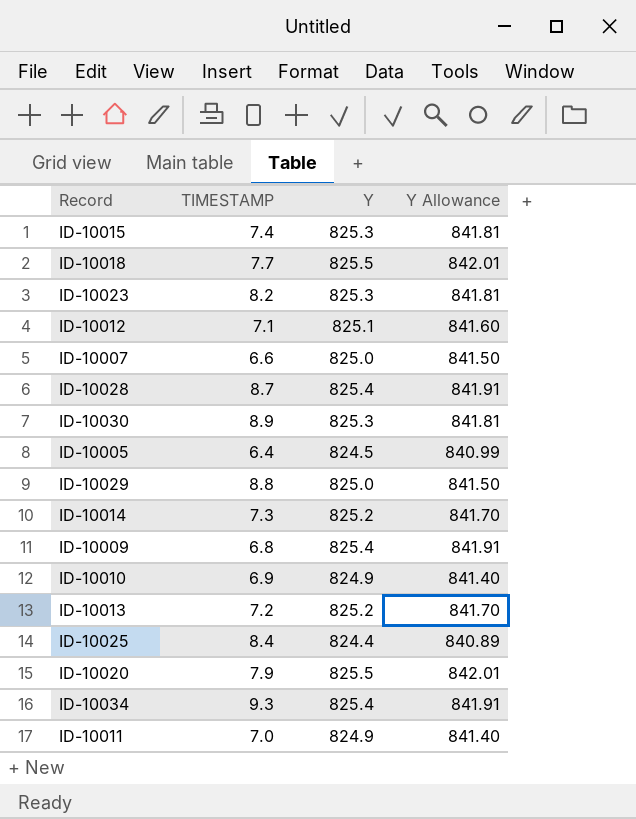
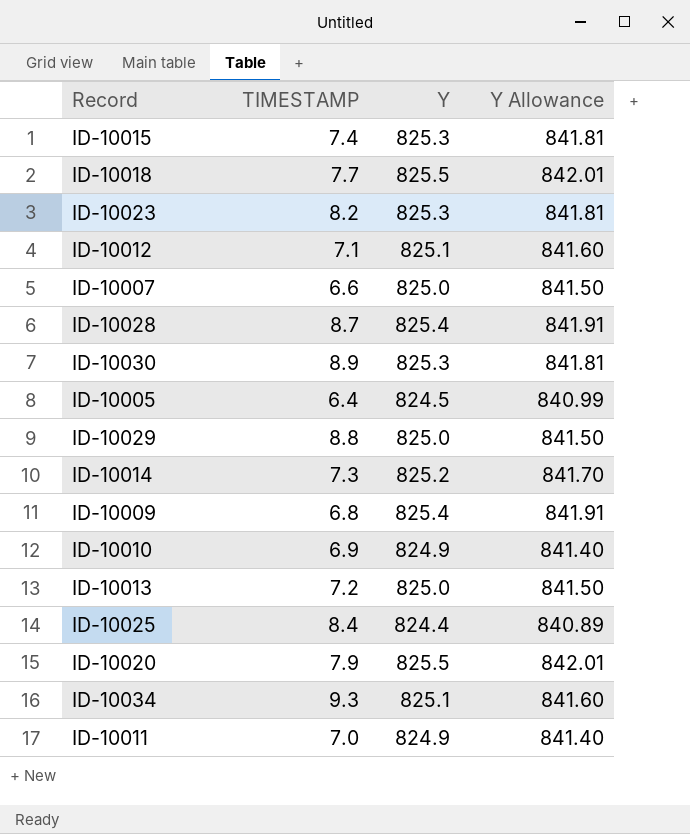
ID-10013 | Y: 825.2 -> 825.0
ID-10013 | Y Allowance: 841.70 -> 841.50
ID-10034 | Y: 825.4 -> 825.1
ID-10034 | Y Allowance: 841.91 -> 841.60

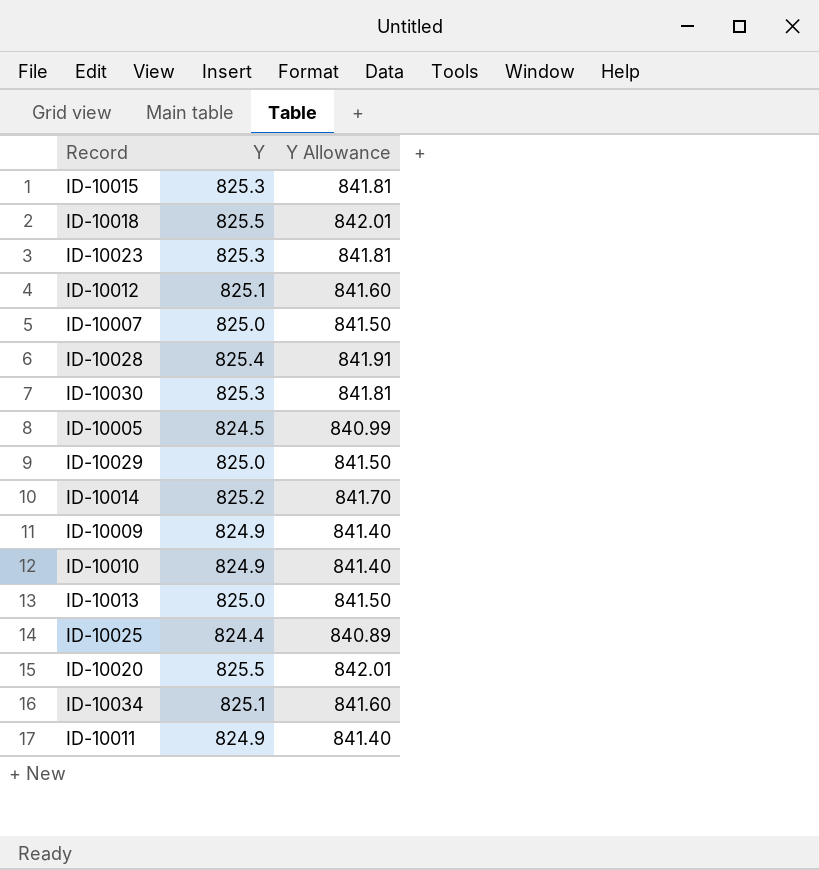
column TIMESTAMP | position: 2 -> none
ID-10009 | Y: 825.4 -> 824.9
ID-10009 | Y Allowance: 841.91 -> 841.40

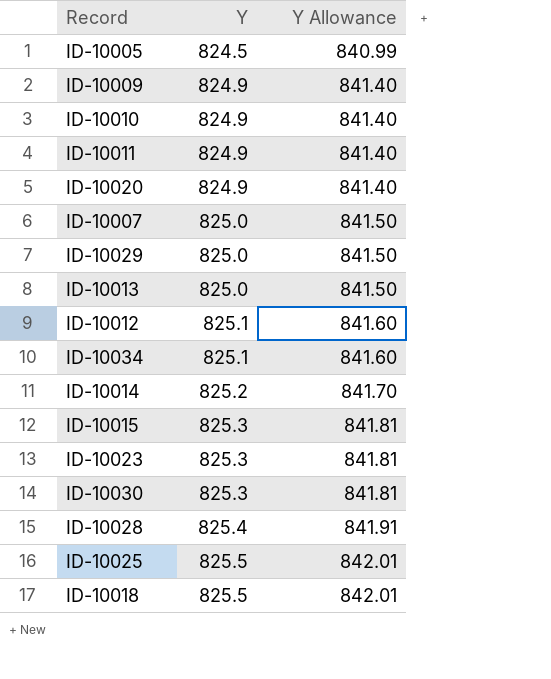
row order: none -> Y ascending
ID-10020 | Y: 825.5 -> 824.9
ID-10020 | Y Allowance: 842.01 -> 841.40
ID-10025 | Y: 824.4 -> 825.5
ID-10025 | Y Allowance: 840.89 -> 842.01

